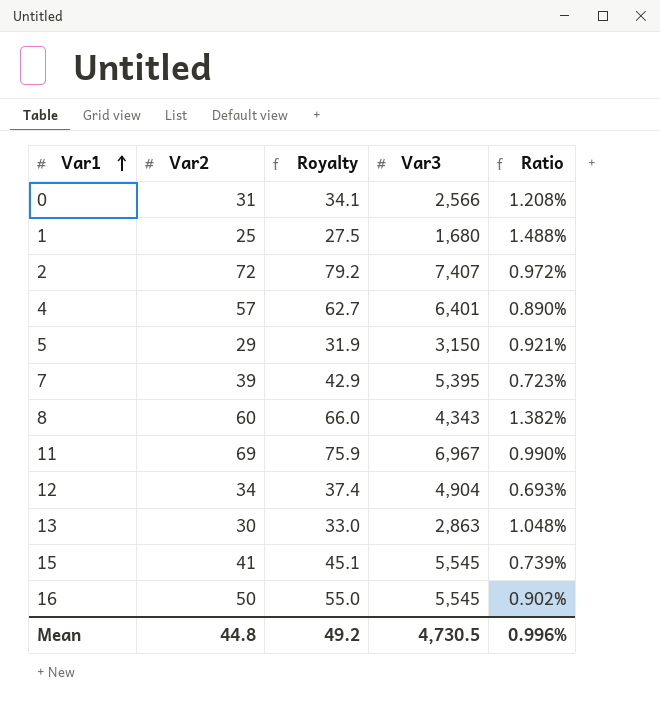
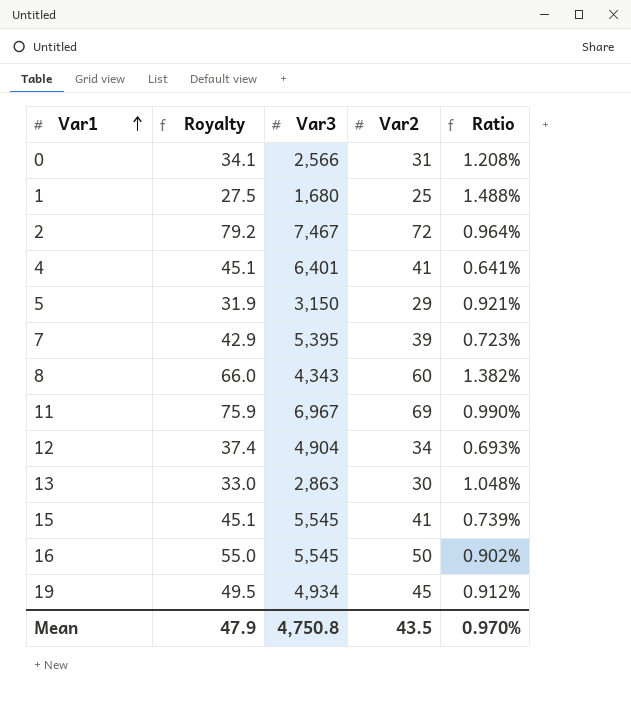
column Var2 | position: 2 -> 4
2 | Var3: 7,407 -> 7,467
2 | Ratio: 0.972% -> 0.964%
4 | Royalty: 62.7 -> 45.1
4 | Var2: 57 -> 41
4 | Ratio: 0.890% -> 0.641%
row 19: none -> 49.5 | 4,934 | 45 | 0.912%
Mean | Royalty: 49.2 -> 47.9
Mean | Var3: 4,730.5 -> 4,750.8
Mean | Var2: 44.8 -> 43.5
Mean | Ratio: 0.996% -> 0.970%

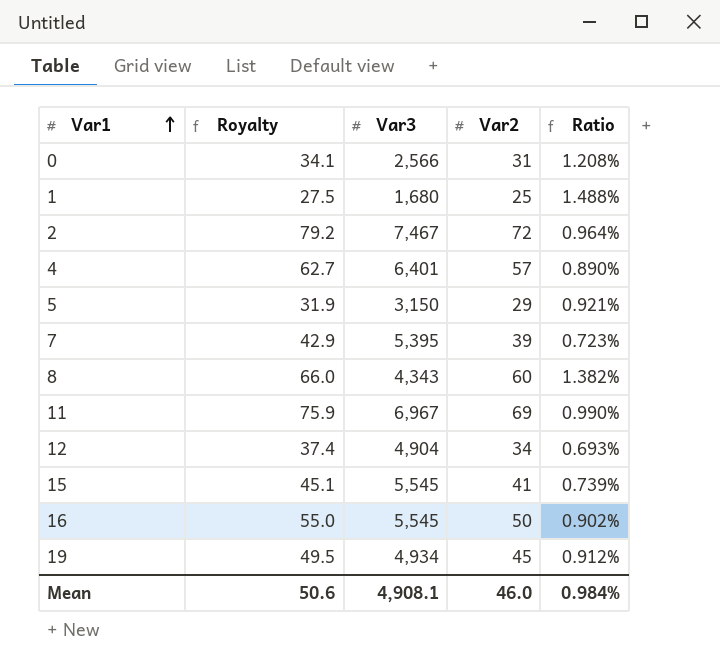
row 13: 33.0 | 2,863 | 30 | 1.048% -> none
4 | Royalty: 45.1 -> 62.7
4 | Var2: 41 -> 57
4 | Ratio: 0.641% -> 0.890%
Mean | Royalty: 47.9 -> 50.6
Mean | Var3: 4,750.8 -> 4,908.1
Mean | Var2: 43.5 -> 46.0
Mean | Ratio: 0.970% -> 0.984%

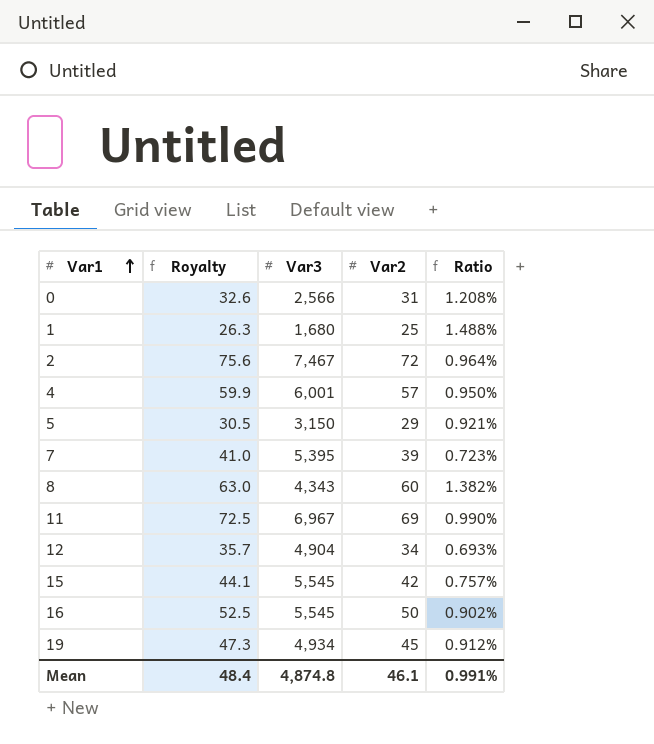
column Royalty | formula: [Var2] * 1.1 -> [Var2] * 1.05
4 | Var3: 6,401 -> 6,001
4 | Ratio: 0.890% -> 0.950%
15 | Var2: 41 -> 42
15 | Ratio: 0.739% -> 0.757%
Mean | Royalty: 50.6 -> 48.4
Mean | Var3: 4,908.1 -> 4,874.8
Mean | Var2: 46.0 -> 46.1
Mean | Ratio: 0.984% -> 0.991%

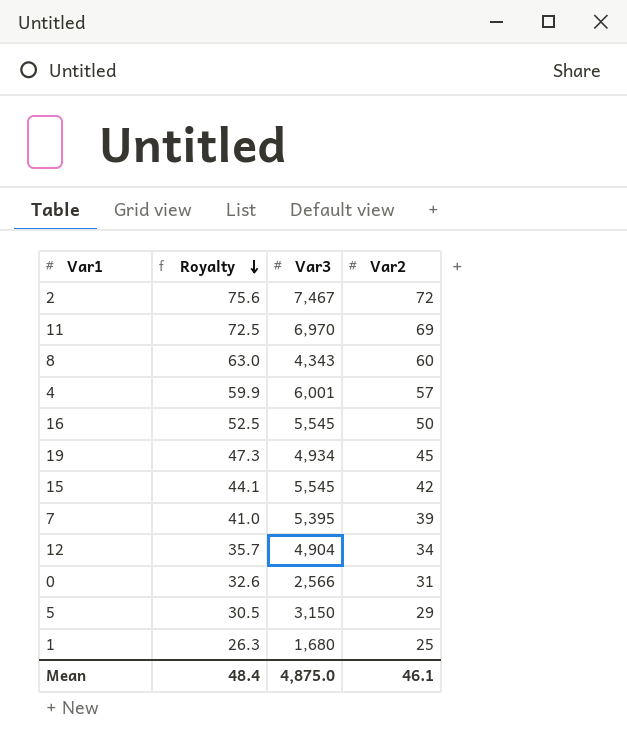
row order: Var1 ascending -> Royalty descending
column Ratio | formula: [Var2] / [Var3] -> none
11 | Var3: 6,967 -> 6,970
Mean | Var3: 4,874.8 -> 4,875.0

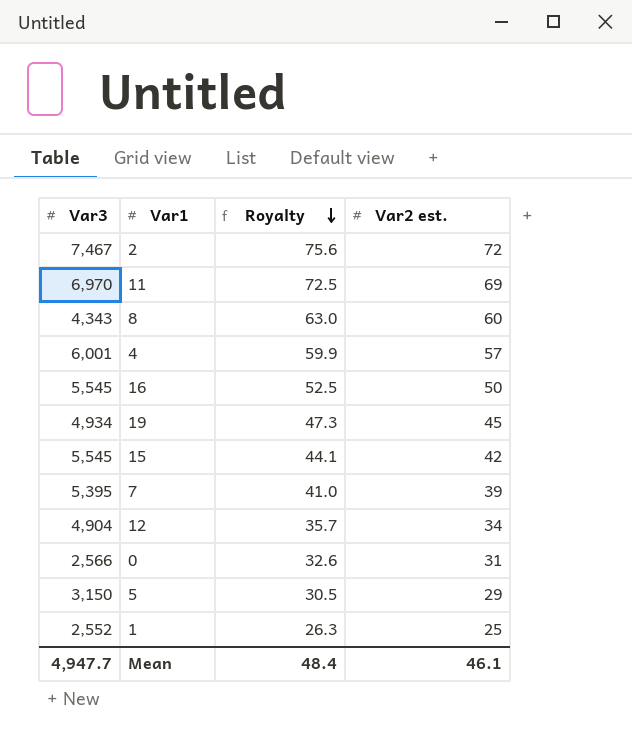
column Var3 | position: 3 -> 1
column name: Var2 -> Var2 est.
1 | Var3: 1,680 -> 2,552
Mean | Var3: 4,875.0 -> 4,947.7

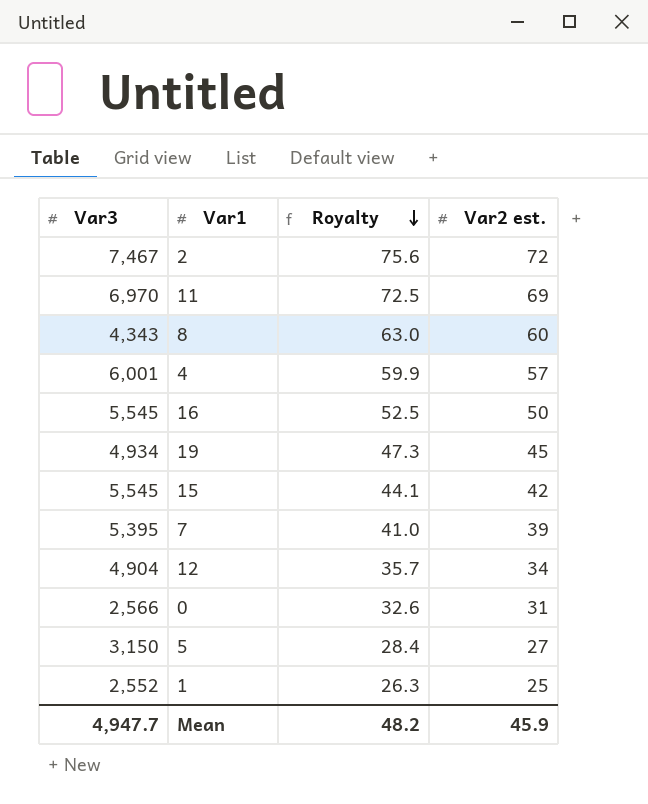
5 | Royalty: 30.5 -> 28.4
5 | Var2 est.: 29 -> 27
Mean | Royalty: 48.4 -> 48.2
Mean | Var2 est.: 46.1 -> 45.9

